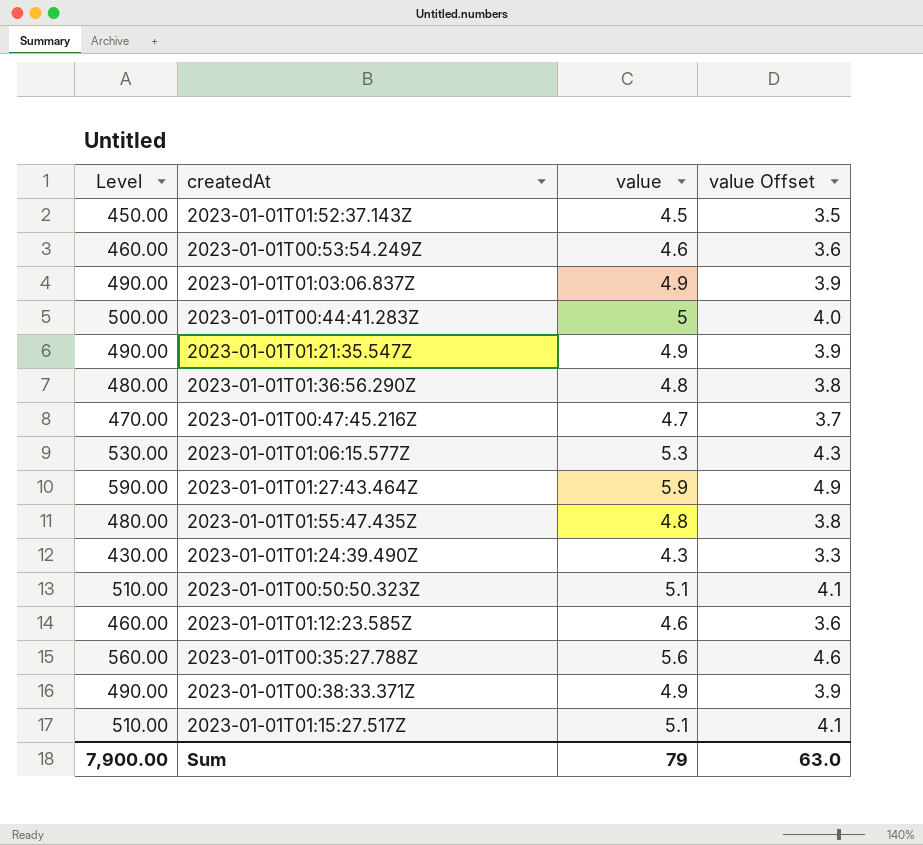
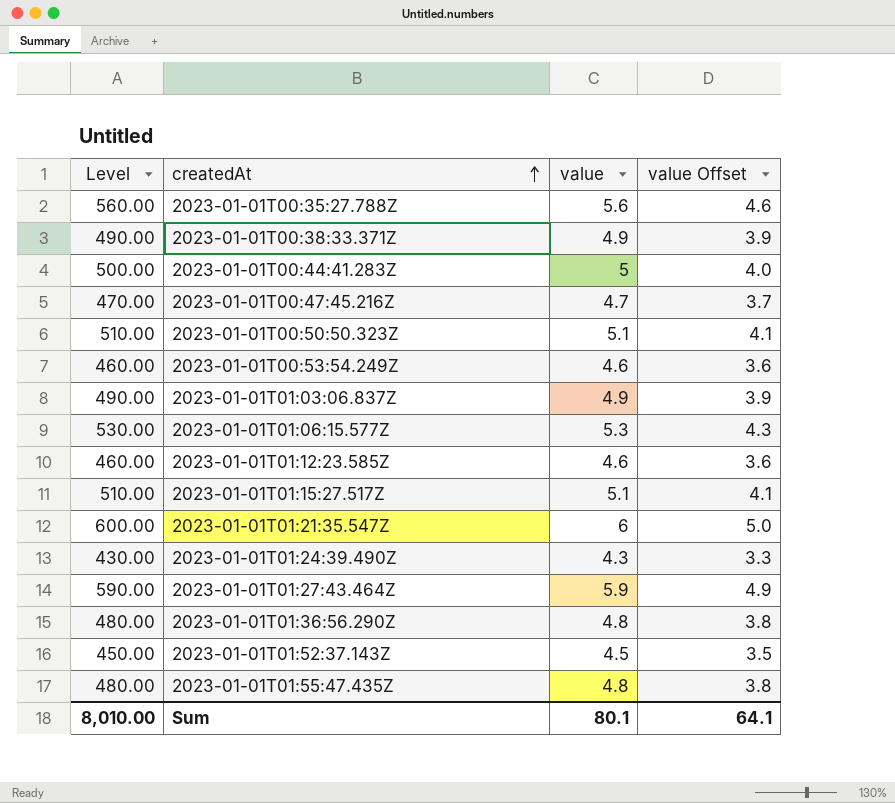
row order: none -> createdAt ascending
2023-01-01T01:21:35.547Z | Level: 490.00 -> 600.00
2023-01-01T01:21:35.547Z | value: 4.9 -> 6
2023-01-01T01:21:35.547Z | value Offset: 3.9 -> 5.0
Sum | Level: 7,900.00 -> 8,010.00
Sum | value: 79 -> 80.1
Sum | value Offset: 63.0 -> 64.1

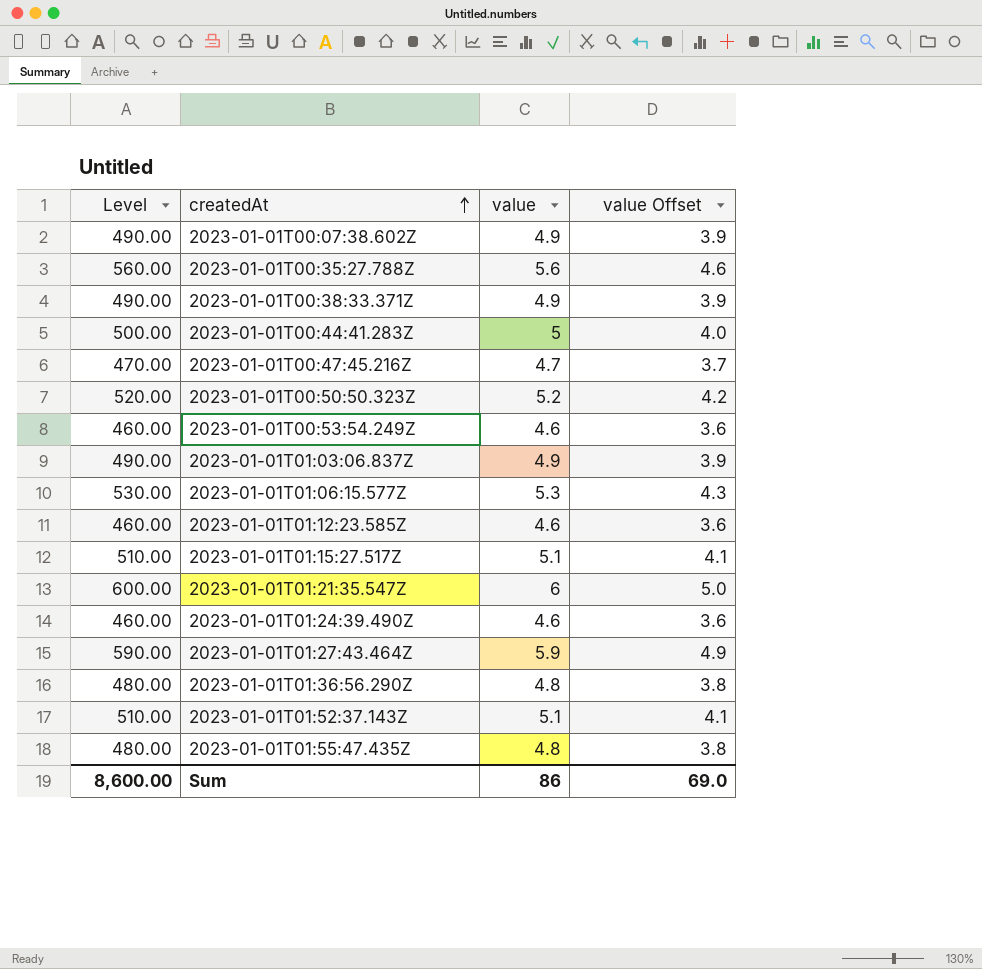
row 2023-01-01T00:07:38.602Z: none -> 490.00 | 4.9 | 3.9
2023-01-01T00:50:50.323Z | Level: 510.00 -> 520.00
2023-01-01T00:50:50.323Z | value: 5.1 -> 5.2
2023-01-01T00:50:50.323Z | value Offset: 4.1 -> 4.2
2023-01-01T01:24:39.490Z | Level: 430.00 -> 460.00
2023-01-01T01:24:39.490Z | value: 4.3 -> 4.6
2023-01-01T01:24:39.490Z | value Offset: 3.3 -> 3.6
2023-01-01T01:52:37.143Z | Level: 450.00 -> 510.00
2023-01-01T01:52:37.143Z | value: 4.5 -> 5.1
2023-01-01T01:52:37.143Z | value Offset: 3.5 -> 4.1
Sum | Level: 8,010.00 -> 8,600.00
Sum | value: 80.1 -> 86
Sum | value Offset: 64.1 -> 69.0

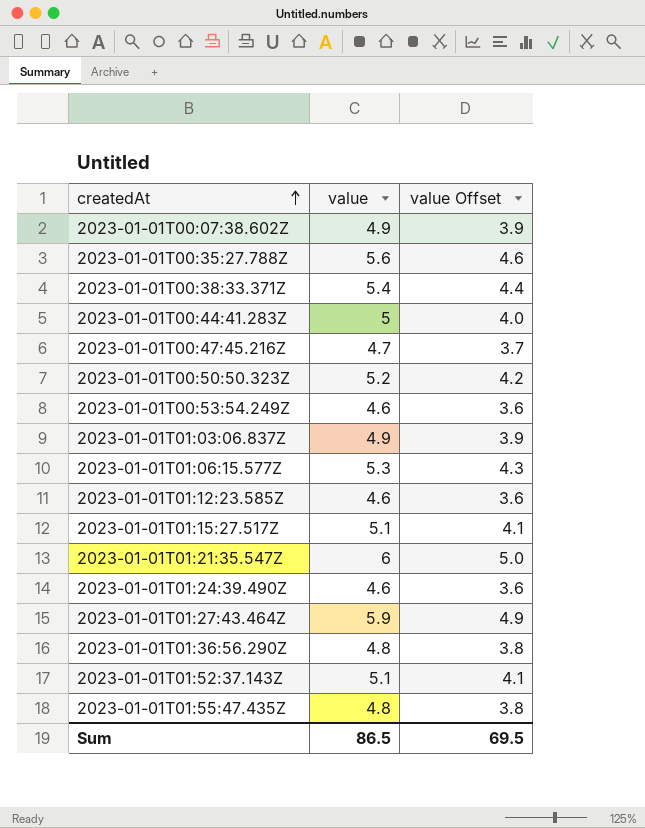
column Level | formula: [value] * 100 -> none
2023-01-01T00:38:33.371Z | value: 4.9 -> 5.4
2023-01-01T00:38:33.371Z | value Offset: 3.9 -> 4.4
Sum | value: 86 -> 86.5
Sum | value Offset: 69.0 -> 69.5

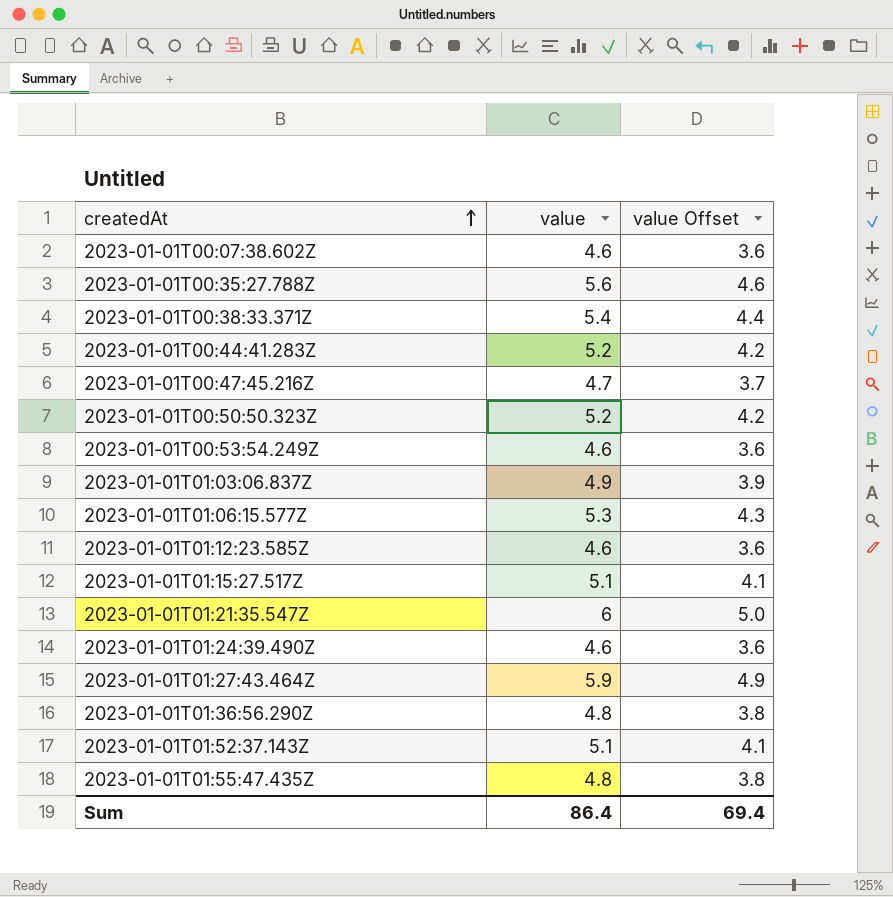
2023-01-01T00:07:38.602Z | value: 4.9 -> 4.6
2023-01-01T00:07:38.602Z | value Offset: 3.9 -> 3.6
2023-01-01T00:44:41.283Z | value: 5 -> 5.2
2023-01-01T00:44:41.283Z | value Offset: 4.0 -> 4.2
Sum | value: 86.5 -> 86.4
Sum | value Offset: 69.5 -> 69.4

